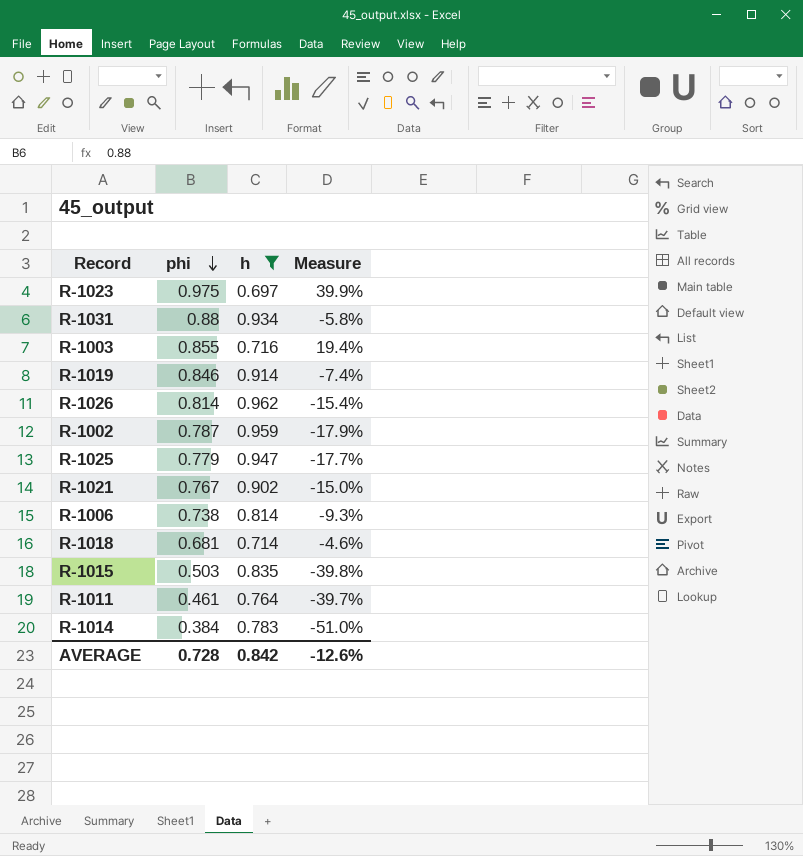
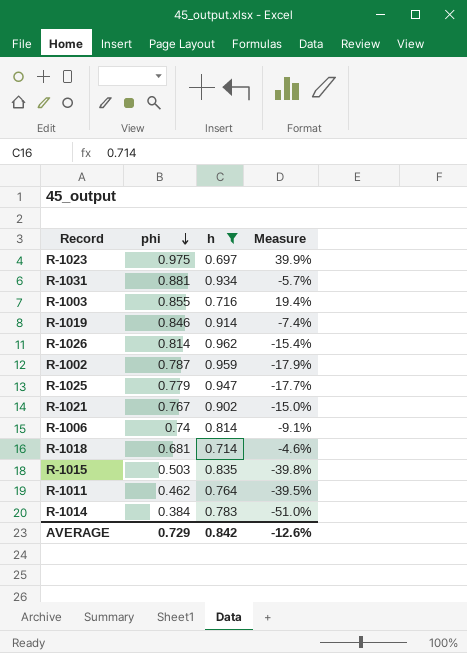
R-1031 | phi: 0.88 -> 0.881
R-1031 | Measure: -5.8% -> -5.7%
R-1006 | phi: 0.738 -> 0.74
R-1006 | Measure: -9.3% -> -9.1%
R-1011 | phi: 0.461 -> 0.462
R-1011 | Measure: -39.7% -> -39.5%
AVERAGE | phi: 0.728 -> 0.729

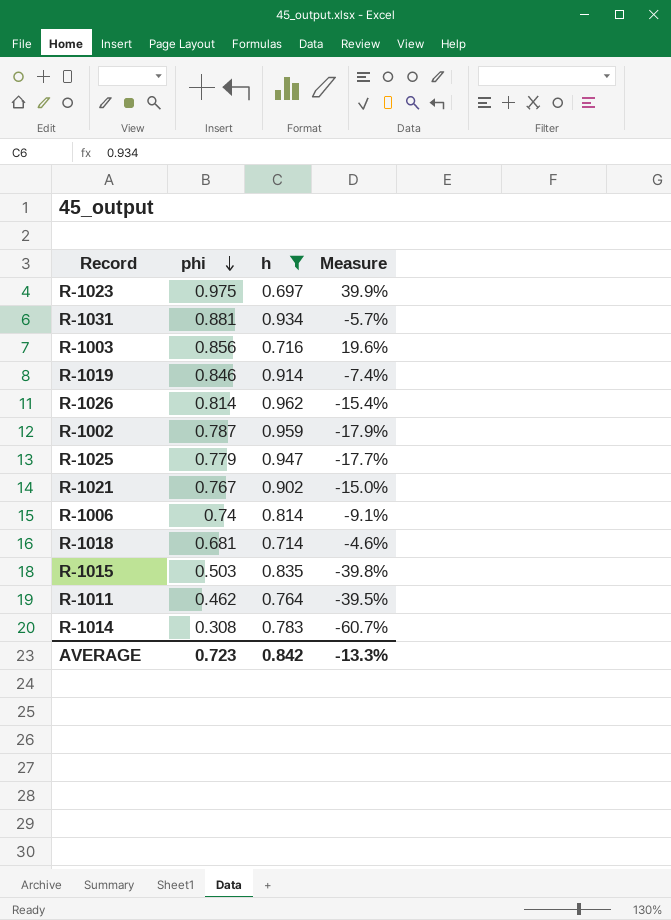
R-1003 | phi: 0.855 -> 0.856
R-1003 | Measure: 19.4% -> 19.6%
R-1014 | phi: 0.384 -> 0.308
R-1014 | Measure: -51.0% -> -60.7%
AVERAGE | phi: 0.729 -> 0.723
AVERAGE | Measure: -12.6% -> -13.3%

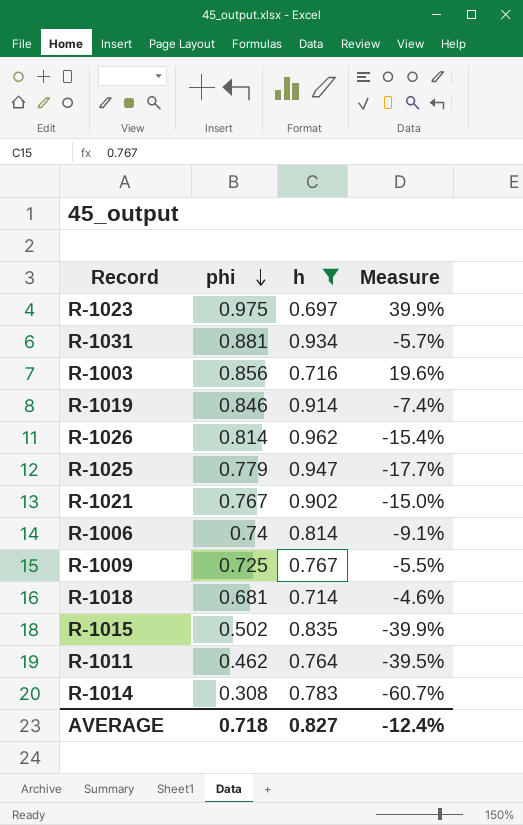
row R-1002: 0.787 | 0.959 | -17.9% -> none
row R-1009: none -> 0.725 | 0.767 | -5.5%
R-1015 | phi: 0.503 -> 0.502
R-1015 | Measure: -39.8% -> -39.9%
AVERAGE | phi: 0.723 -> 0.718
AVERAGE | h: 0.842 -> 0.827
AVERAGE | Measure: -13.3% -> -12.4%

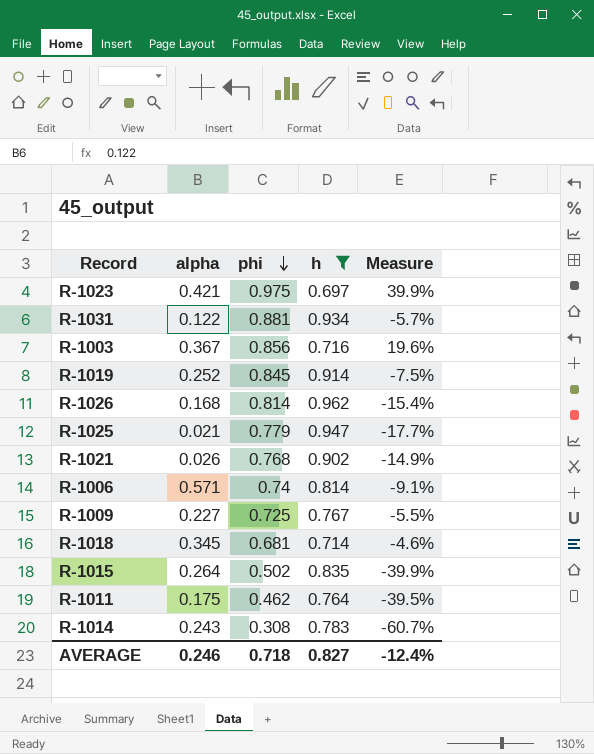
column alpha | position: none -> 2
R-1019 | phi: 0.846 -> 0.845
R-1019 | Measure: -7.4% -> -7.5%
R-1021 | phi: 0.767 -> 0.768
R-1021 | Measure: -15.0% -> -14.9%

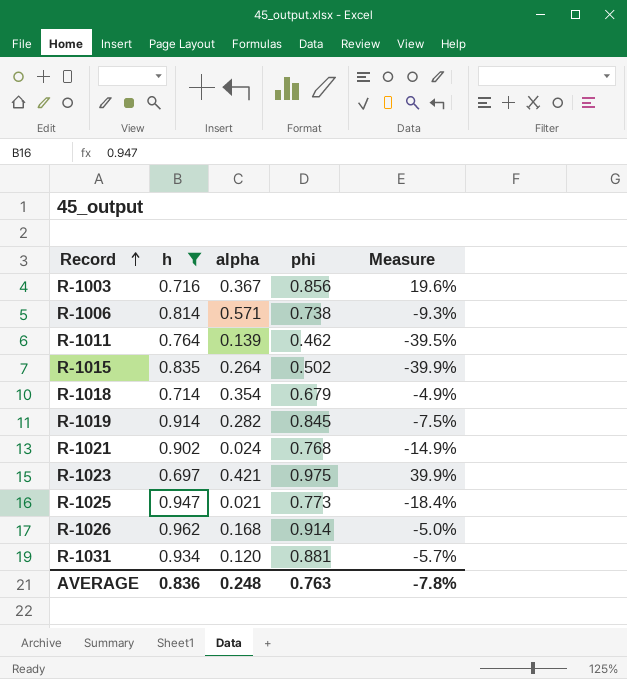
row order: phi descending -> Record ascending
column h | position: 4 -> 2
row R-1009: 0.227 | 0.725 | 0.767 | -5.5% -> none
row R-1014: 0.243 | 0.308 | 0.783 | -60.7% -> none
R-1006 | phi: 0.74 -> 0.738
R-1006 | Measure: -9.1% -> -9.3%
R-1011 | alpha: 0.175 -> 0.139
R-1018 | alpha: 0.345 -> 0.354
R-1018 | phi: 0.681 -> 0.679
R-1018 | Measure: -4.6% -> -4.9%
R-1019 | alpha: 0.252 -> 0.282
R-1021 | alpha: 0.026 -> 0.024
R-1025 | phi: 0.779 -> 0.773
R-1025 | Measure: -17.7% -> -18.4%
R-1026 | phi: 0.814 -> 0.914
R-1026 | Measure: -15.4% -> -5.0%
R-1031 | alpha: 0.122 -> 0.120
AVERAGE | h: 0.827 -> 0.836
AVERAGE | alpha: 0.246 -> 0.248
AVERAGE | phi: 0.718 -> 0.763
AVERAGE | Measure: -12.4% -> -7.8%

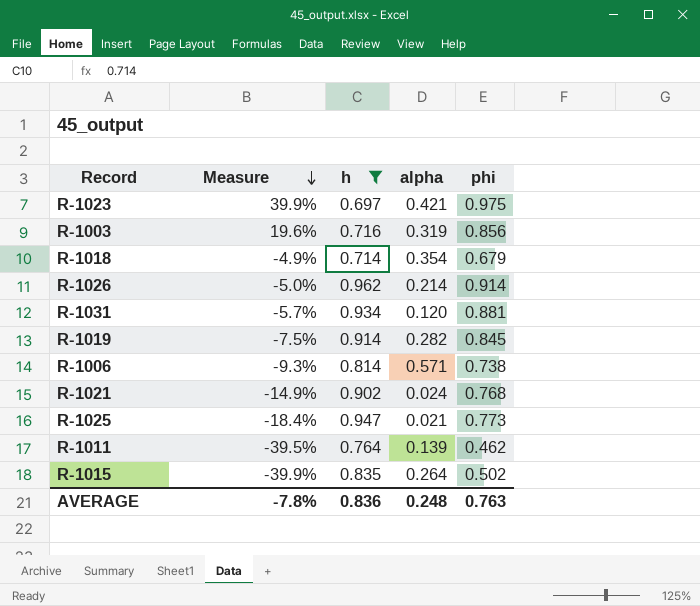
row order: Record ascending -> Measure descending
column Measure | position: 5 -> 2
R-1003 | alpha: 0.367 -> 0.319
R-1026 | alpha: 0.168 -> 0.214

